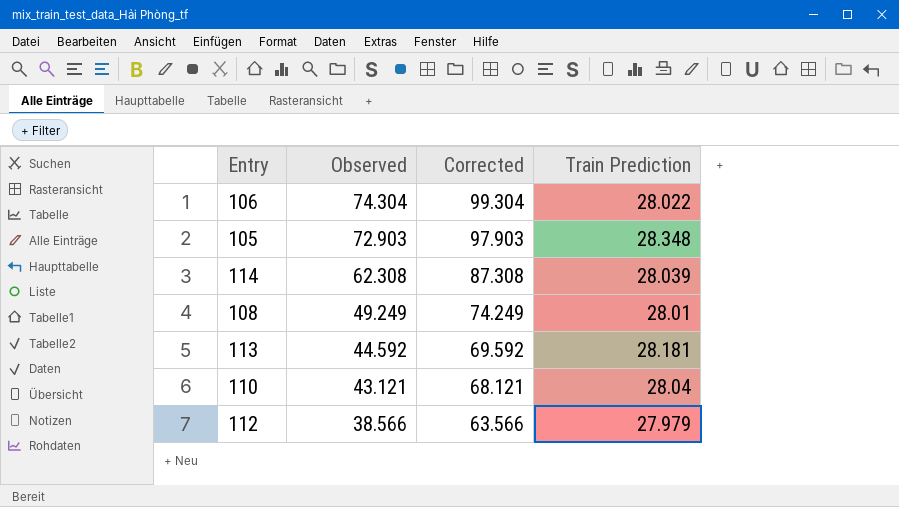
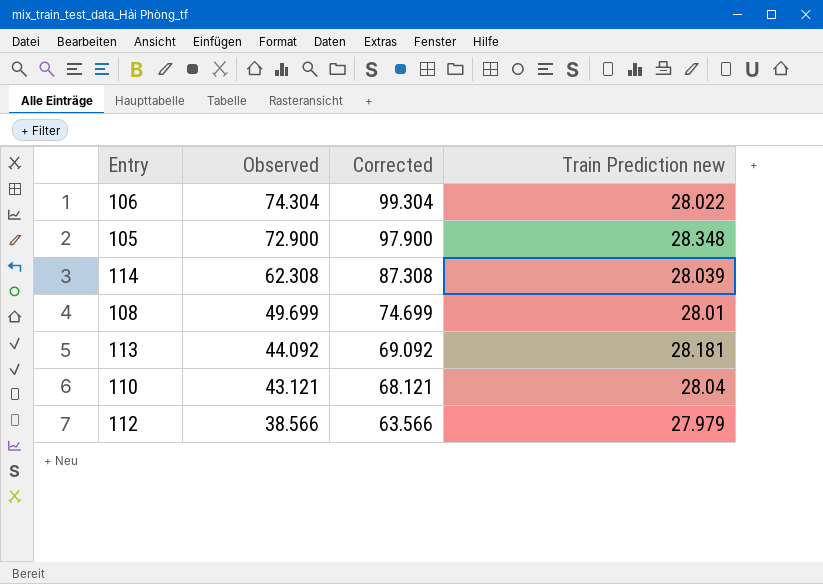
column name: Train Prediction -> Train Prediction new
105 | Observed: 72.903 -> 72.900
105 | Corrected: 97.903 -> 97.900
108 | Observed: 49.249 -> 49.699
108 | Corrected: 74.249 -> 74.699
113 | Observed: 44.592 -> 44.092
113 | Corrected: 69.592 -> 69.092

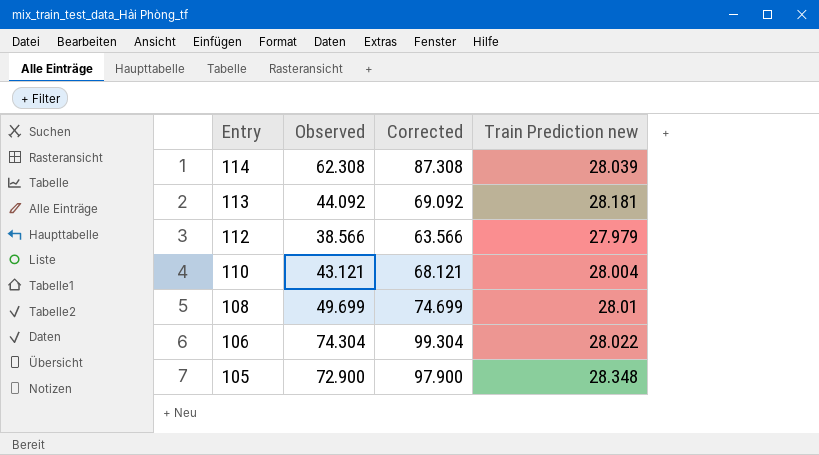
row order: Observed descending -> Entry descending
110 | Train Prediction new: 28.04 -> 28.004

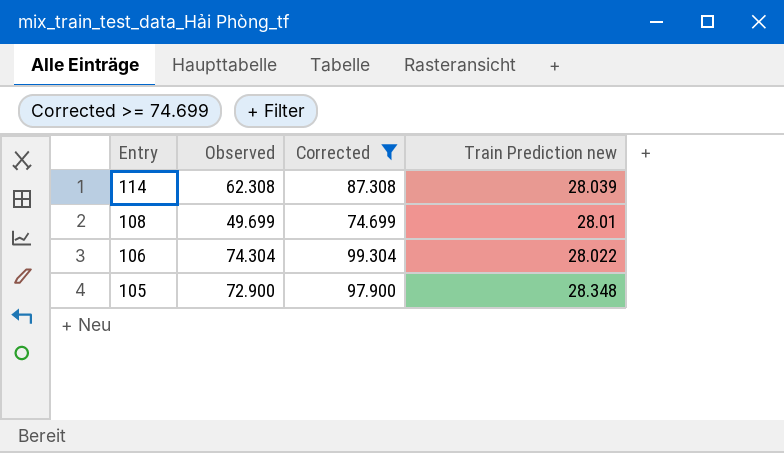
filter: none -> Corrected >= 74.699

